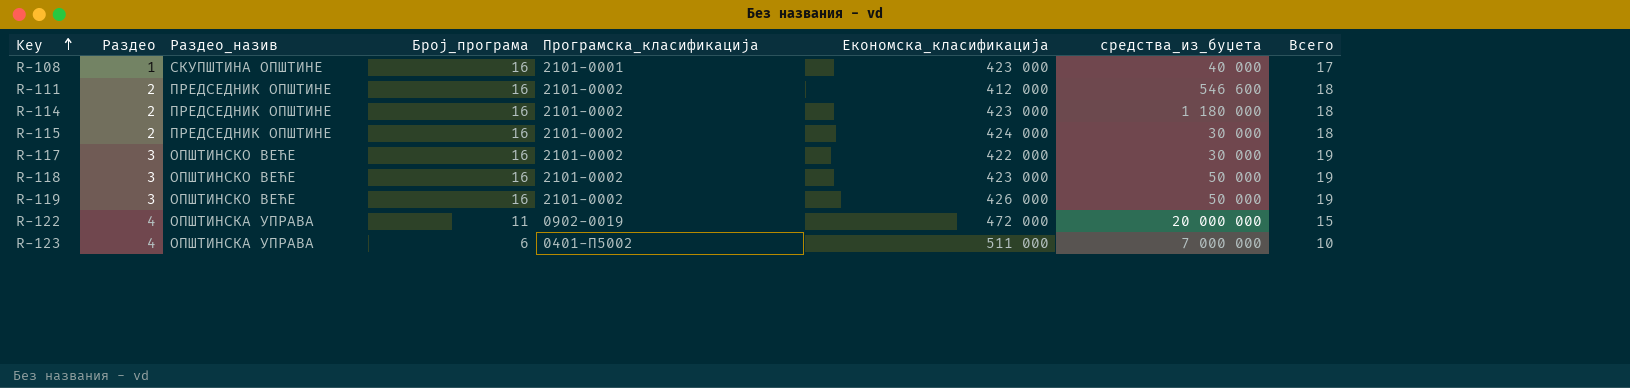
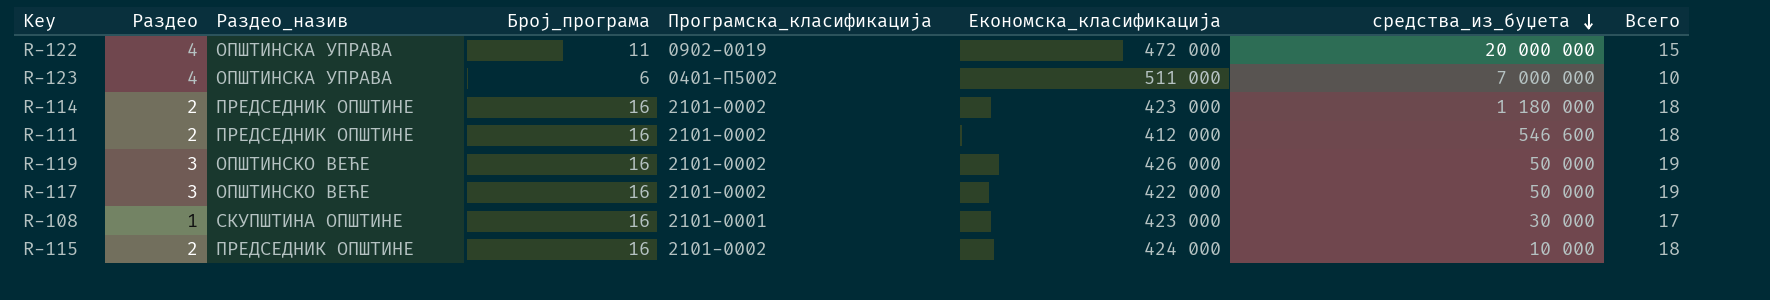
row order: Key ascending -> средства_из_буџета descending
row R-118: 3 | ОПШТИНСКО ВЕЋЕ | 16 | 2101-0002 | 423 000 | 50 000 | 19 -> none
R-117 | средства_из_буџета: 30 000 -> 50 000
R-108 | средства_из_буџета: 40 000 -> 30 000
R-115 | средства_из_буџета: 30 000 -> 10 000

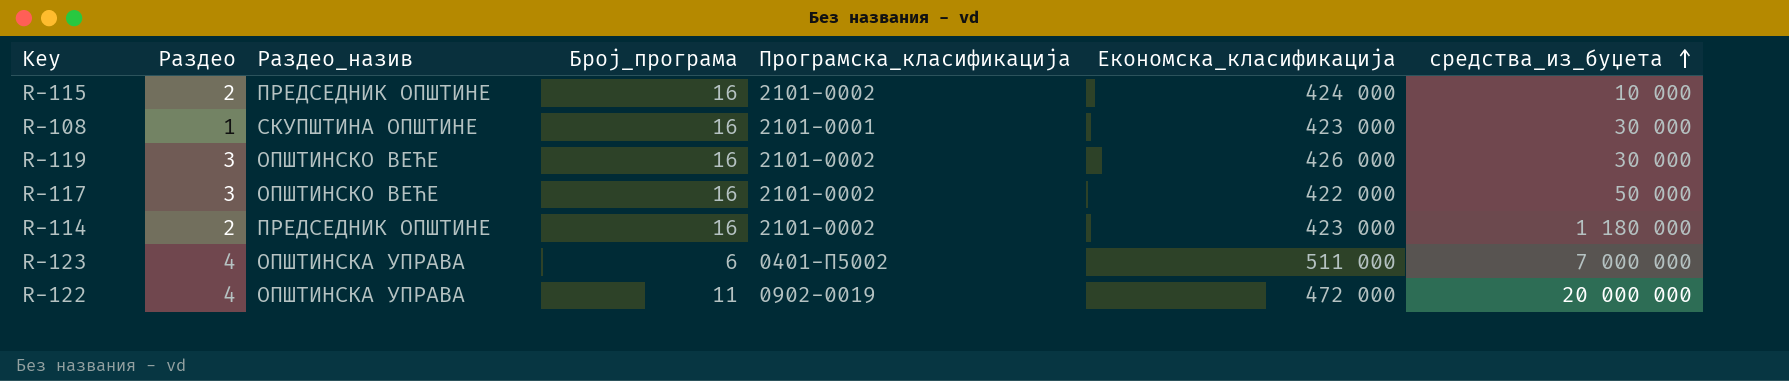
row order: средства_из_буџета descending -> средства_из_буџета ascending
column Всего | formula: [Раздео] + [Број_програма] -> none
row R-111: 2 | ПРЕДСЕДНИК ОПШТИНЕ | 16 | 2101-0002 | 412 000 | 546 600 | 18 -> none
R-119 | средства_из_буџета: 50 000 -> 30 000

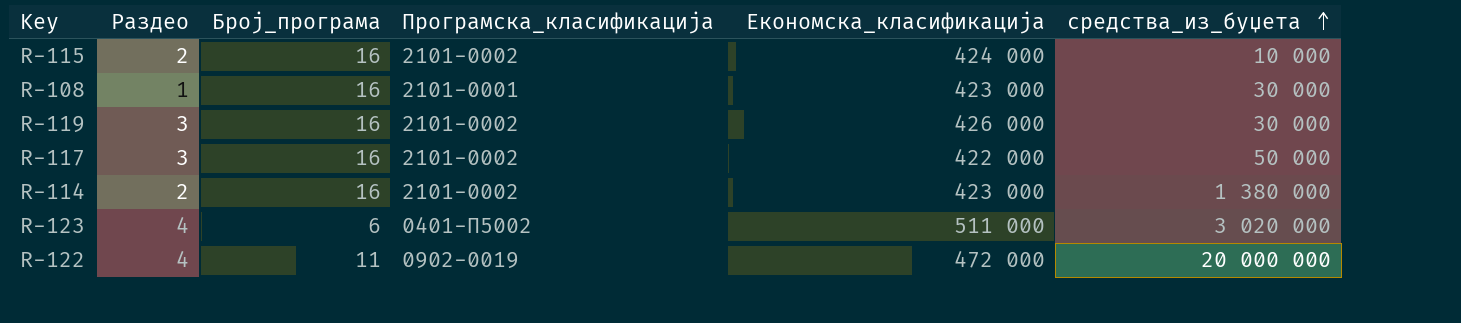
column Раздео_назив | position: 3 -> none
R-114 | средства_из_буџета: 1 180 000 -> 1 380 000
R-123 | средства_из_буџета: 7 000 000 -> 3 020 000

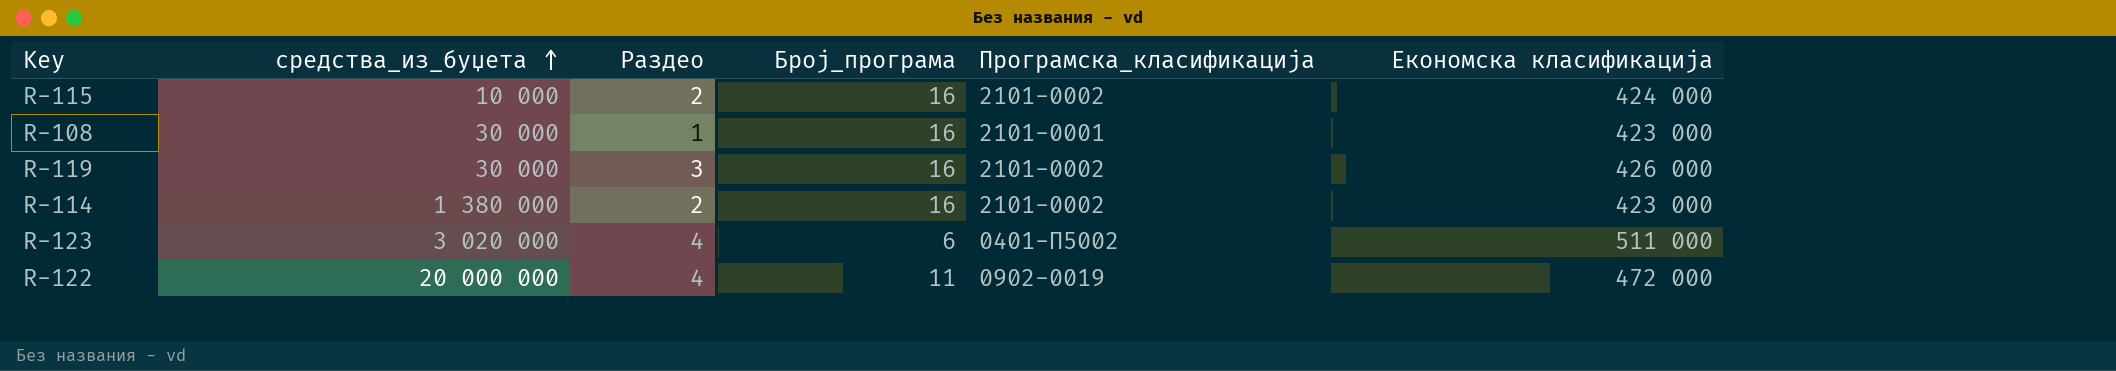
column средства_из_буџета | position: 6 -> 2
column name: Економска_класификација -> Економска класификација
row R-117: 3 | 16 | 2101-0002 | 422 000 | 50 000 -> none

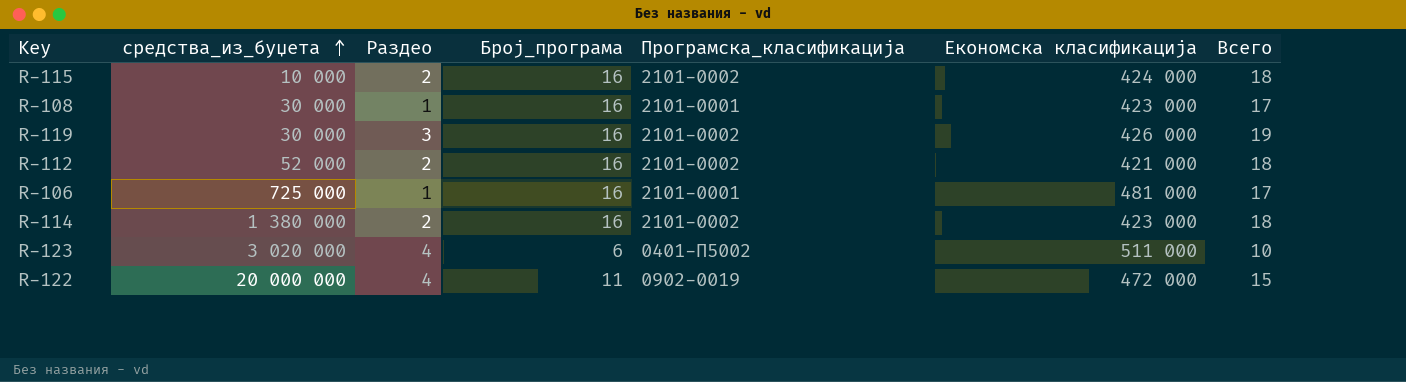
column Всего | formula: none -> [Раздео] + [Број_програма]
row R-112: none -> 52 000 | 2 | 16 | 2101-0002 | 421 000 | 18
row R-106: none -> 725 000 | 1 | 16 | 2101-0001 | 481 000 | 17

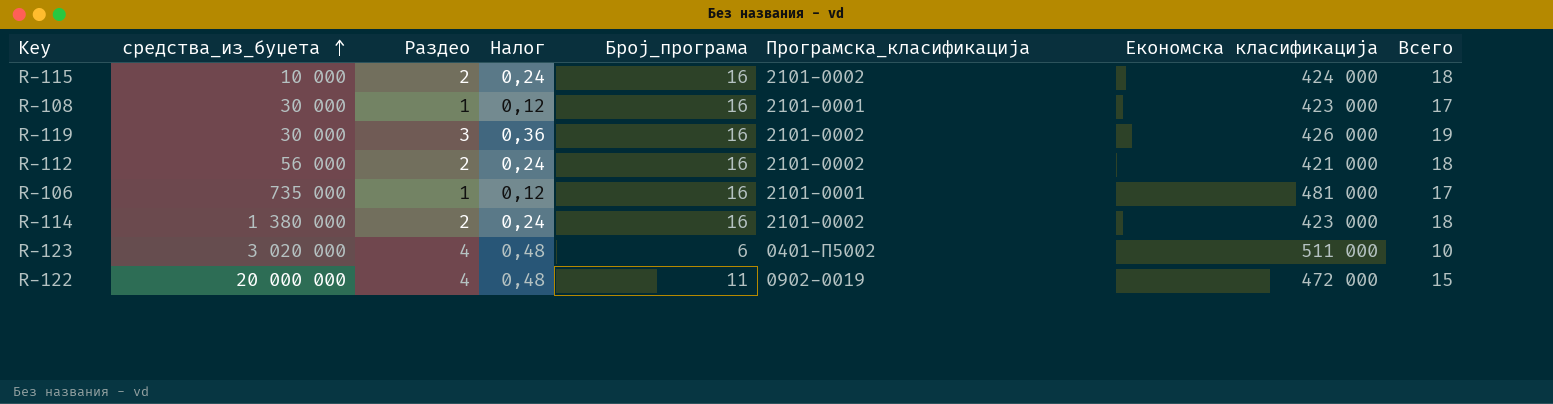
column Налог | formula: none -> [Раздео] * 0,12
R-112 | средства_из_буџета: 52 000 -> 56 000
R-106 | средства_из_буџета: 725 000 -> 735 000

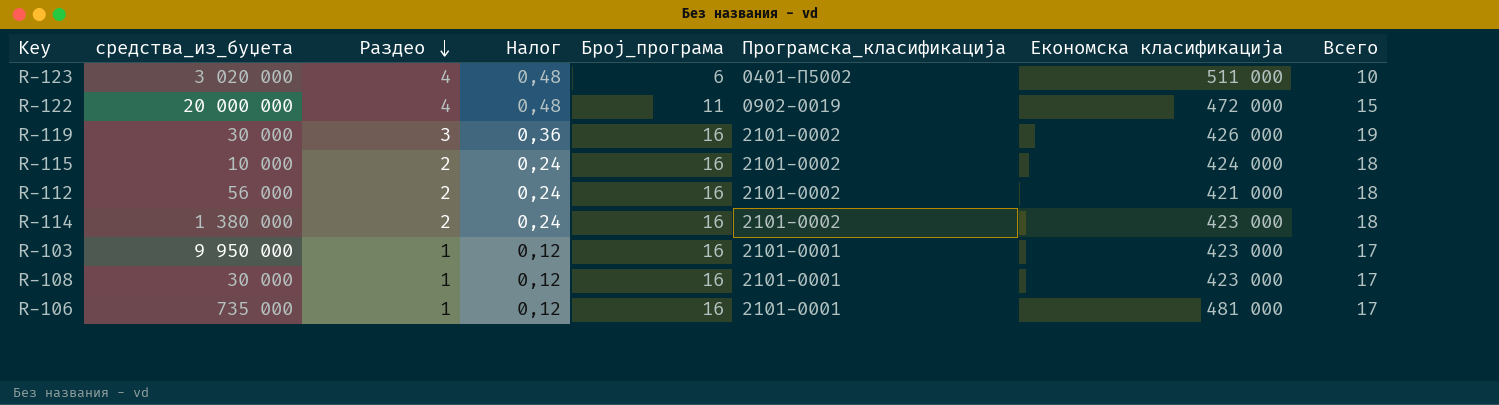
row order: средства_из_буџета ascending -> Раздео descending
row R-103: none -> 9 950 000 | 1 | 0,12 | 16 | 2101-0001 | 423 000 | 17

